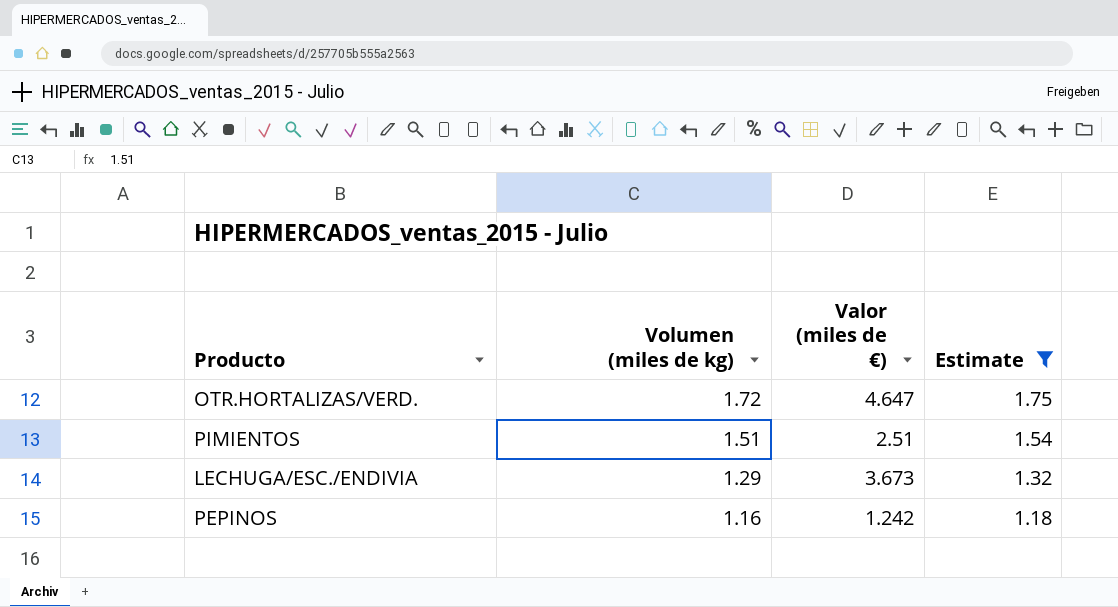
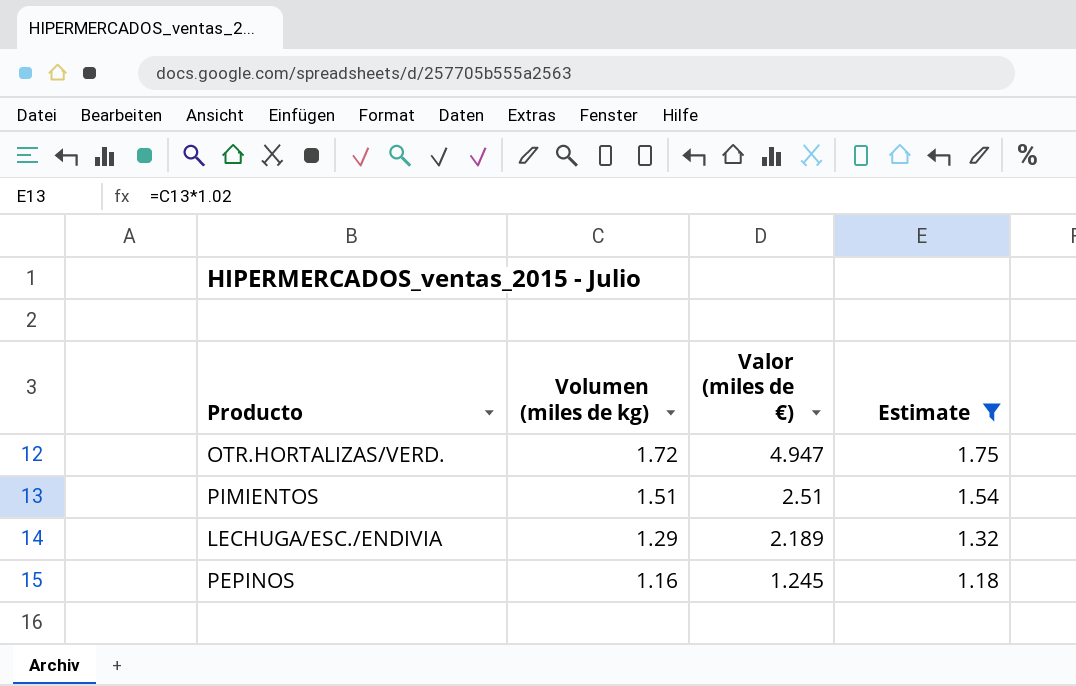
OTR.HORTALIZAS/VERD. | Valor (miles de €): 4.647 -> 4.947
LECHUGA/ESC./ENDIVIA | Valor (miles de €): 3.673 -> 2.189
PEPINOS | Valor (miles de €): 1.242 -> 1.245

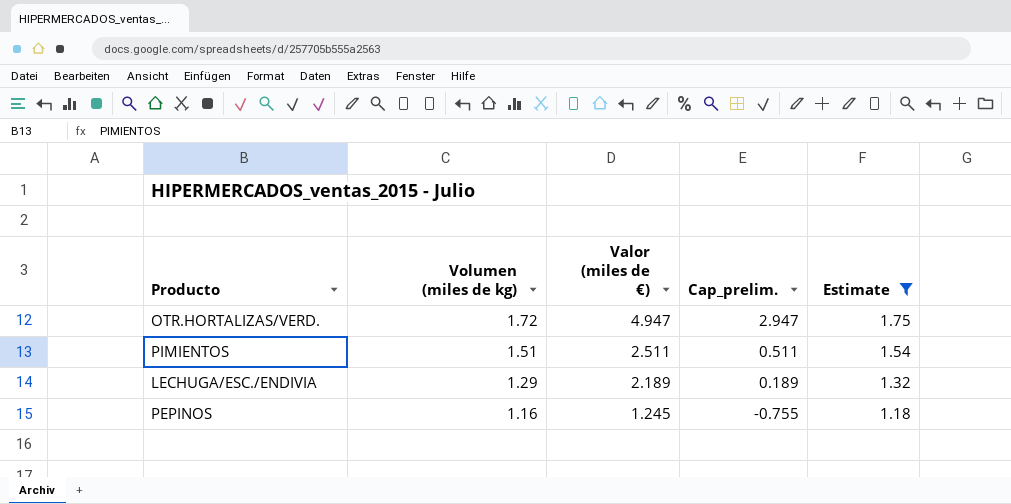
column Cap_prelim. | formula: none -> [Valor (miles de €)] - 2
PIMIENTOS | Valor (miles de €): 2.51 -> 2.511

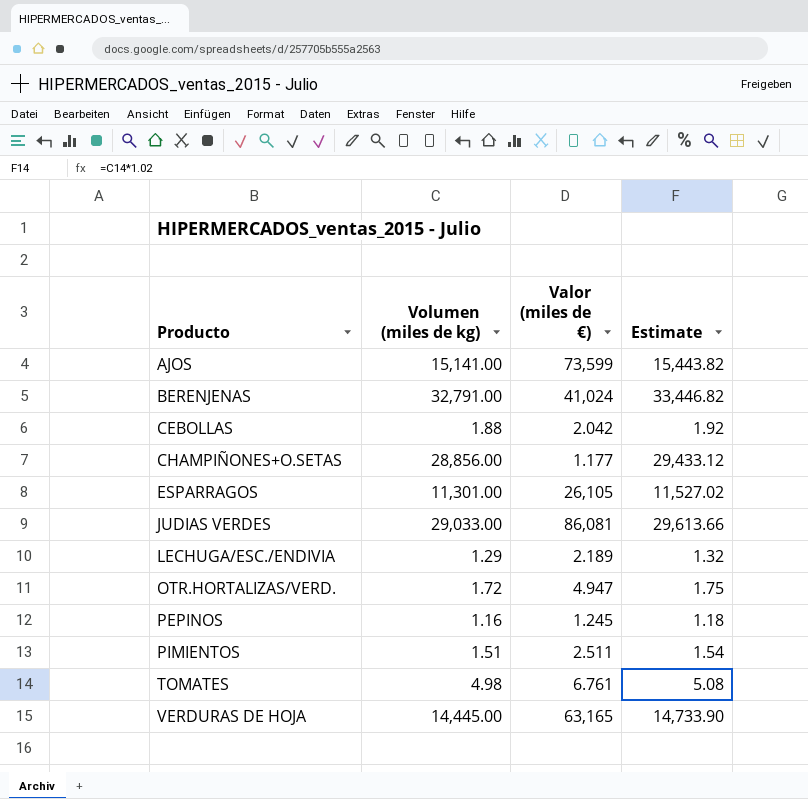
filter: Estimate <= 1.75 -> none
row order: Volumen (miles de kg) descending -> Producto ascending
column Cap_prelim. | formula: [Valor (miles de €)] - 2 -> none

